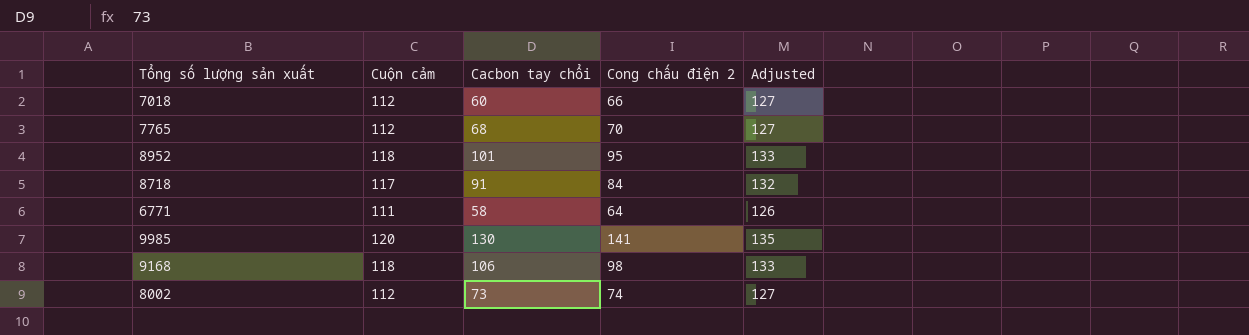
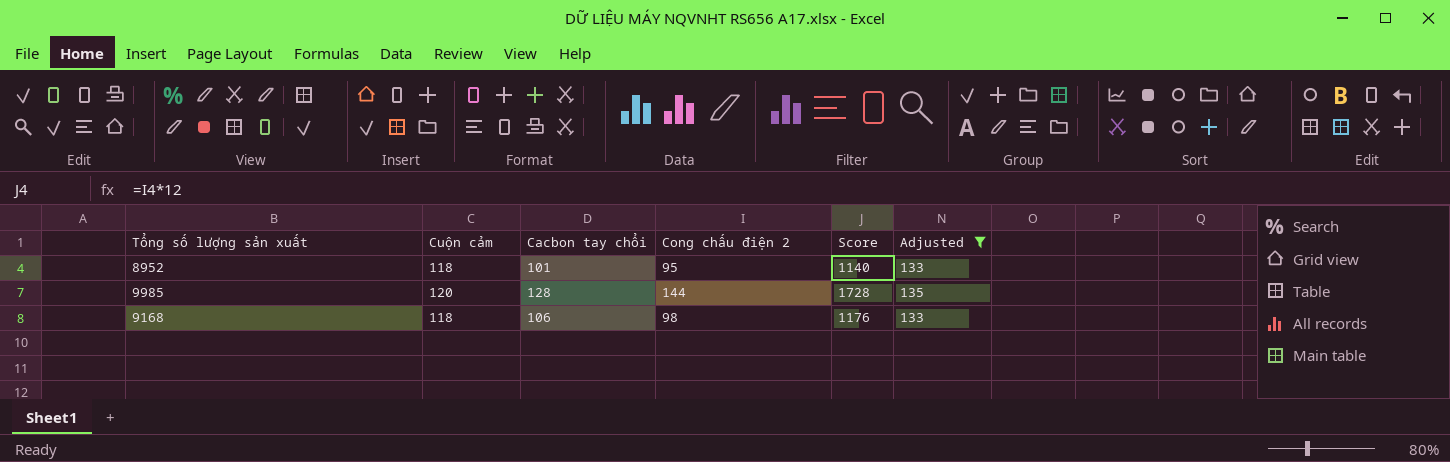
filter: none -> Adjusted >= 133
column Score | formula: none -> [Cong chấu điện 2] * 12
9985 | Cacbon tay chổi: 130 -> 128
9985 | Cong chấu điện 2: 141 -> 144

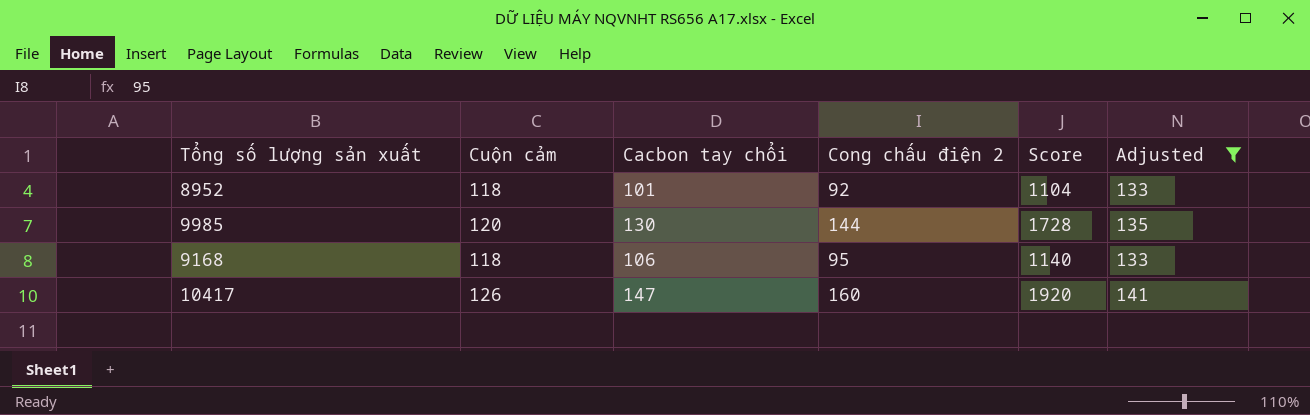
8952 | Cong chấu điện 2: 95 -> 92
8952 | Score: 1140 -> 1104
9985 | Cacbon tay chổi: 128 -> 130
9168 | Cong chấu điện 2: 98 -> 95
9168 | Score: 1176 -> 1140
row 10417: none -> 126 | 147 | 160 | 1920 | 141

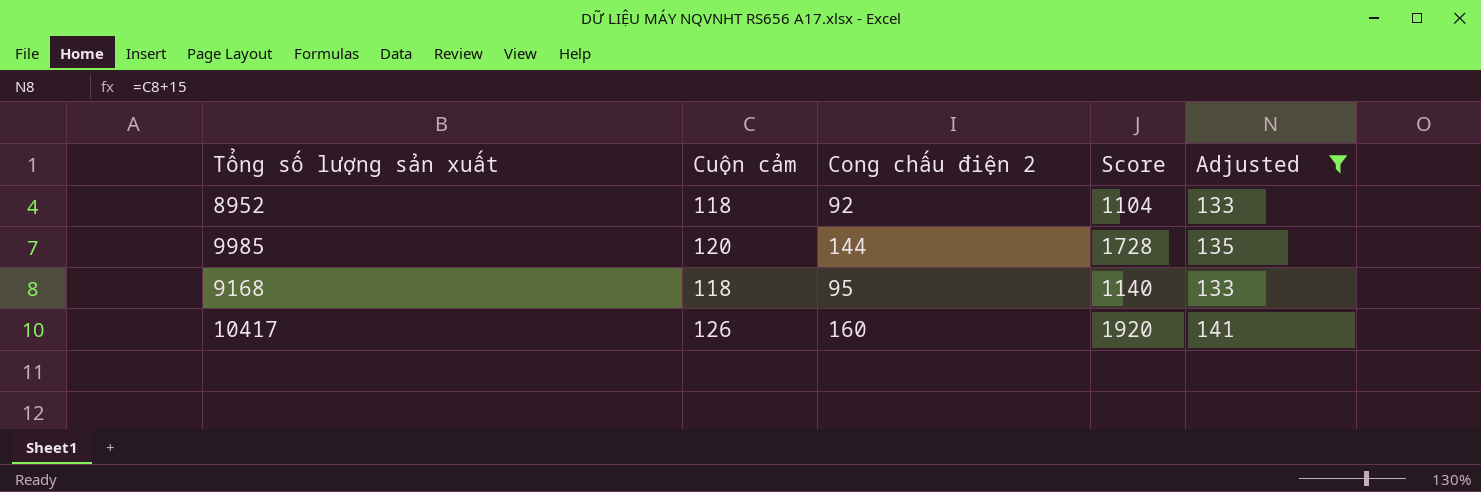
column Cacbon tay chổi | position: 3 -> none

